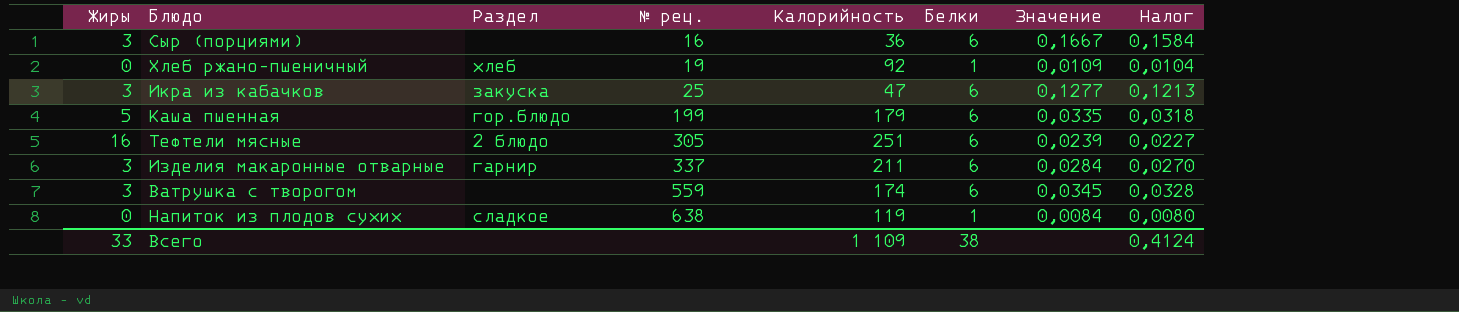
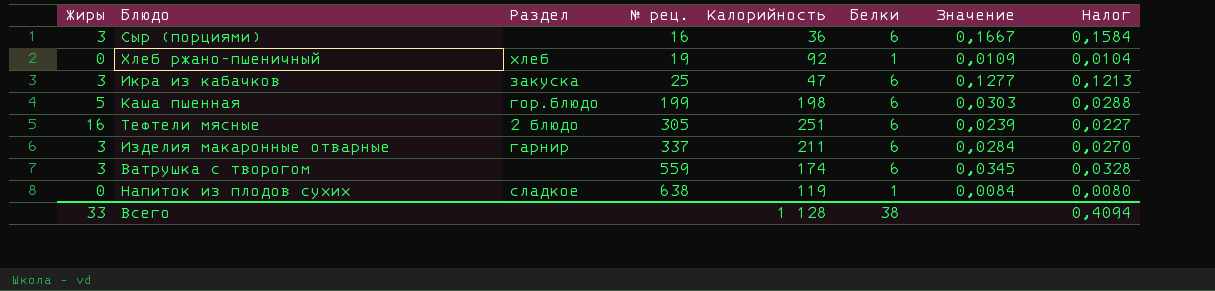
Каша пшенная | Калорийность: 179 -> 198
Каша пшенная | Значение: 0,0335 -> 0,0303
Каша пшенная | Налог: 0,0318 -> 0,0288
Всего | Калорийность: 1 109 -> 1 128
Всего | Налог: 0,4124 -> 0,4094

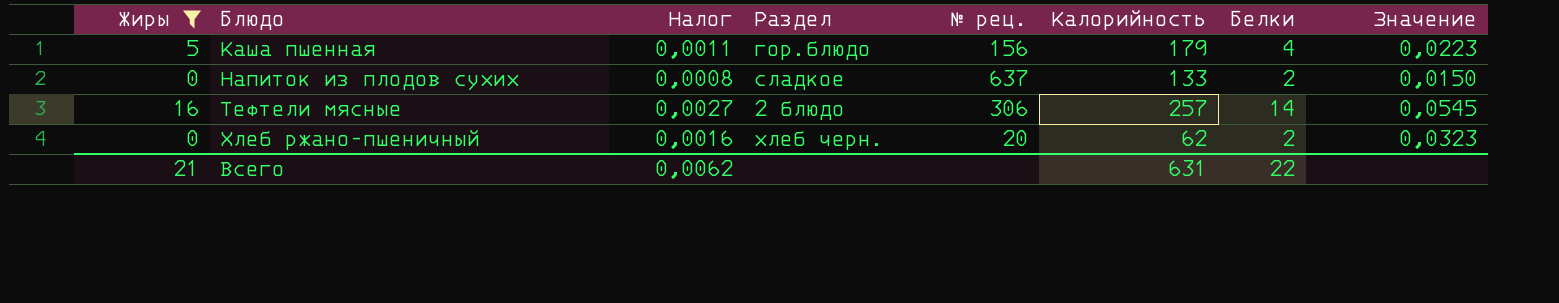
filter: none -> Жиры != 3
row order: № рец. ascending -> Блюдо ascending
column Налог | formula: [Значение] * 0,95 -> [Значение] * 0,05
column Налог | position: 8 -> 3
Каша пшенная | № рец.: 199 -> 156
Каша пшенная | Калорийность: 198 -> 179
Каша пшенная | Белки: 6 -> 4
Каша пшенная | Значение: 0,0303 -> 0,0223
Напиток из плодов сухих | № рец.: 638 -> 637
Напиток из плодов сухих | Калорийность: 119 -> 133
Напиток из плодов сухих | Белки: 1 -> 2
Напиток из плодов сухих | Значение: 0,0084 -> 0,0150
Тефтели мясные | № рец.: 305 -> 306
Тефтели мясные | Калорийность: 251 -> 257
Тефтели мясные | Белки: 6 -> 14
Тефтели мясные | Значение: 0,0239 -> 0,0545
Хлеб ржано-пшеничный | Раздел: хлеб -> хлеб черн.
Хлеб ржано-пшеничный | № рец.: 19 -> 20
Хлеб ржано-пшеничный | Калорийность: 92 -> 62
Хлеб ржано-пшеничный | Белки: 1 -> 2
Хлеб ржано-пшеничный | Значение: 0,0109 -> 0,0323
Всего | Жиры: 33 -> 21
Всего | Налог: 0,4094 -> 0,0062
Всего | Калорийность: 1 128 -> 631
Всего | Белки: 38 -> 22

